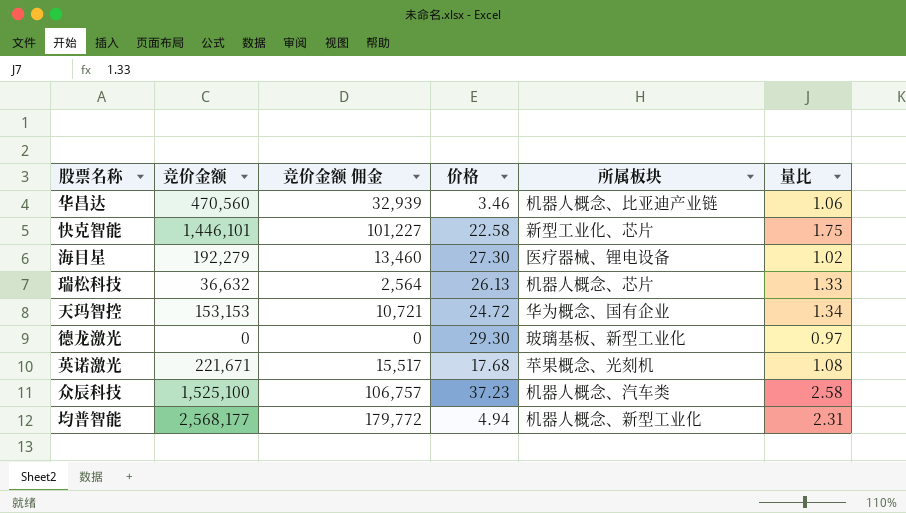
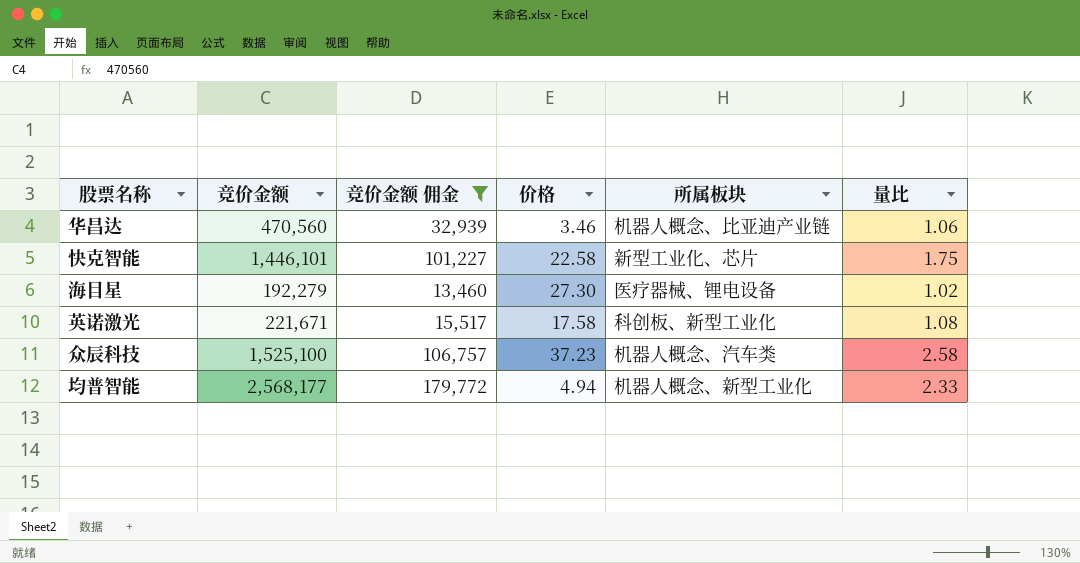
filter: none -> 竞价金额 佣金 >= 13,460
英诺激光 | 价格: 17.68 -> 17.58
英诺激光 | 所属板块: 苹果概念、光刻机 -> 科创板、新型工业化
均普智能 | 量比: 2.31 -> 2.33

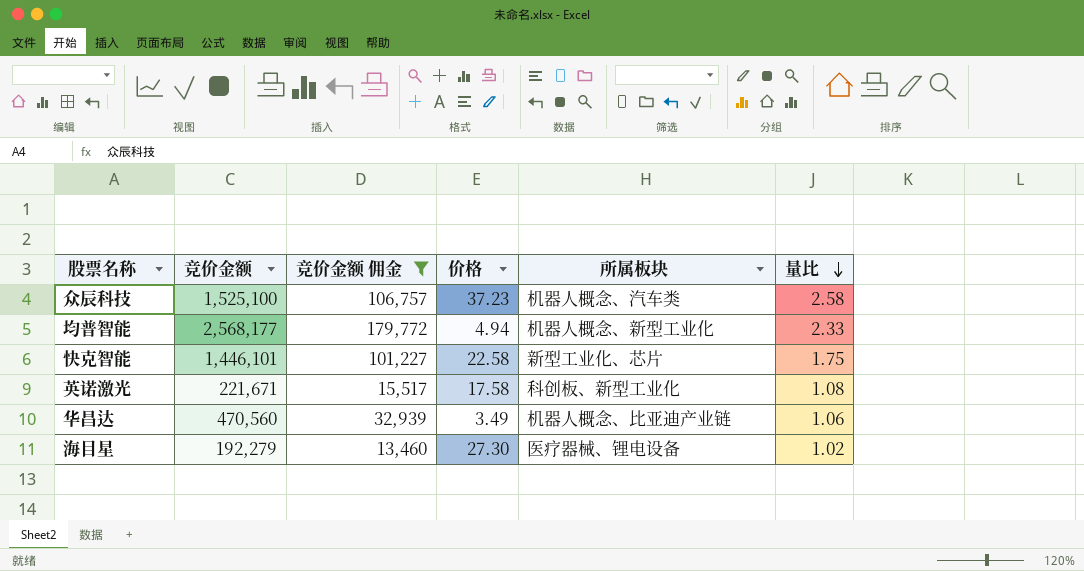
row order: none -> 量比 descending
华昌达 | 价格: 3.46 -> 3.49

